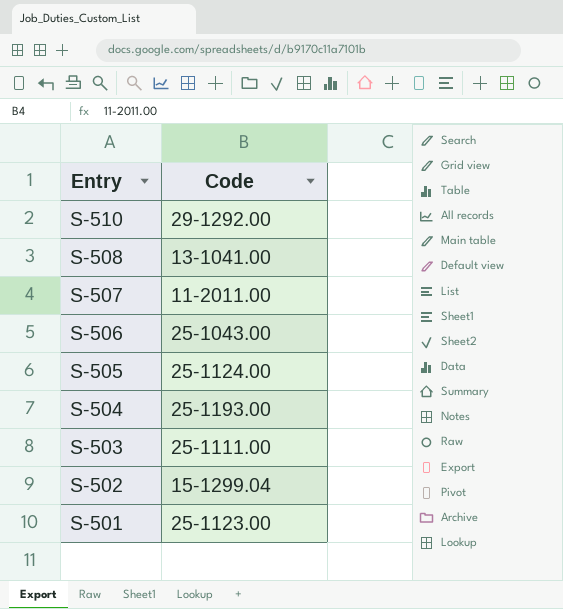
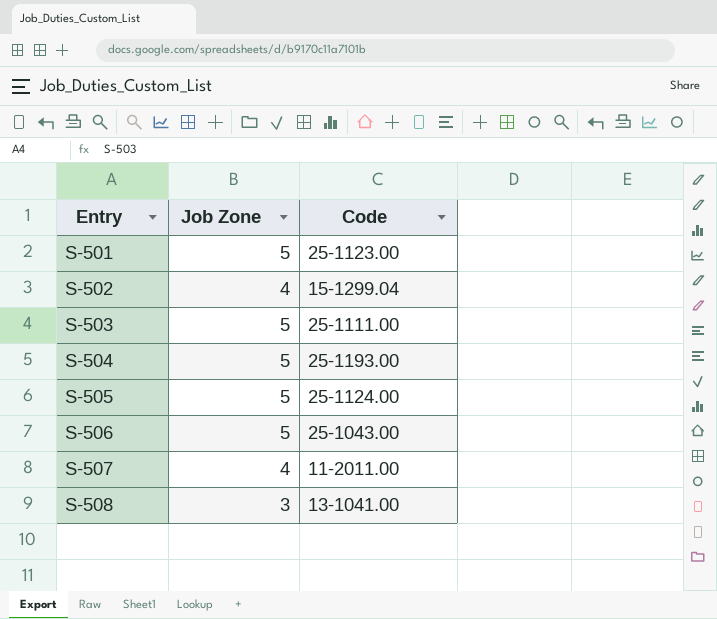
row order: Entry descending -> Entry ascending
column Job Zone | position: none -> 2
row S-510: 29-1292.00 -> none

